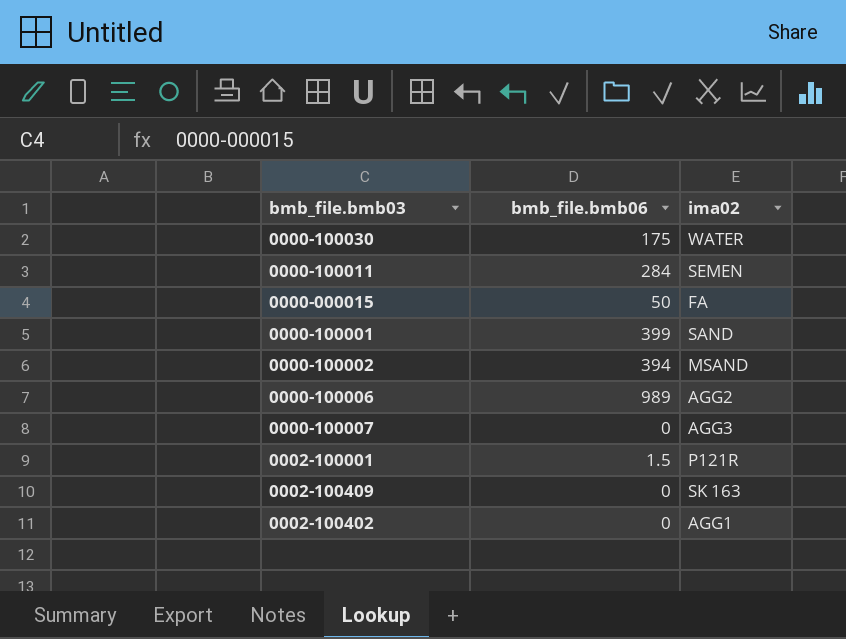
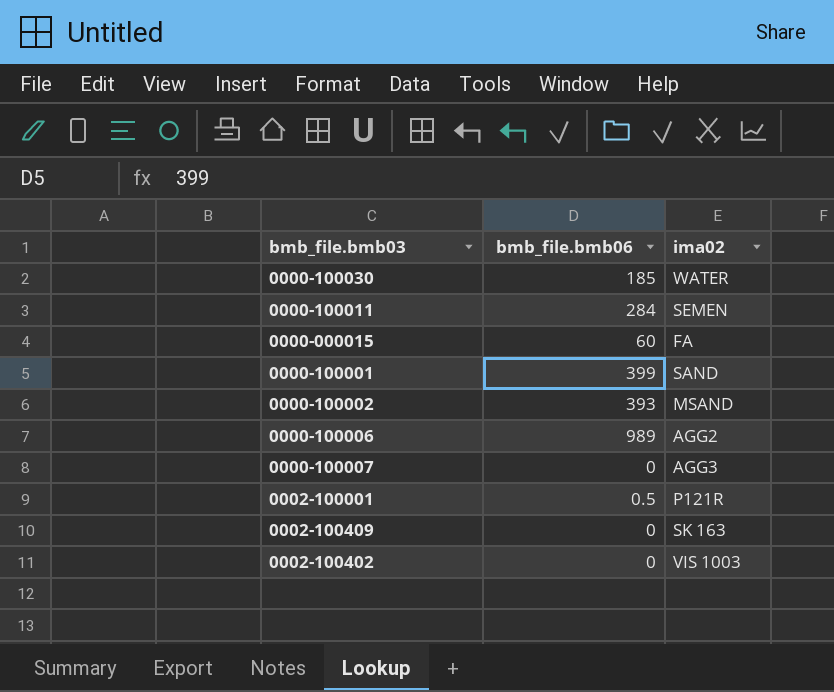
0000-100030 | bmb_file.bmb06: 175 -> 185
0000-000015 | bmb_file.bmb06: 50 -> 60
0000-100002 | bmb_file.bmb06: 394 -> 393
0002-100001 | bmb_file.bmb06: 1.5 -> 0.5
0002-100402 | ima02: AGG1 -> VIS 1003

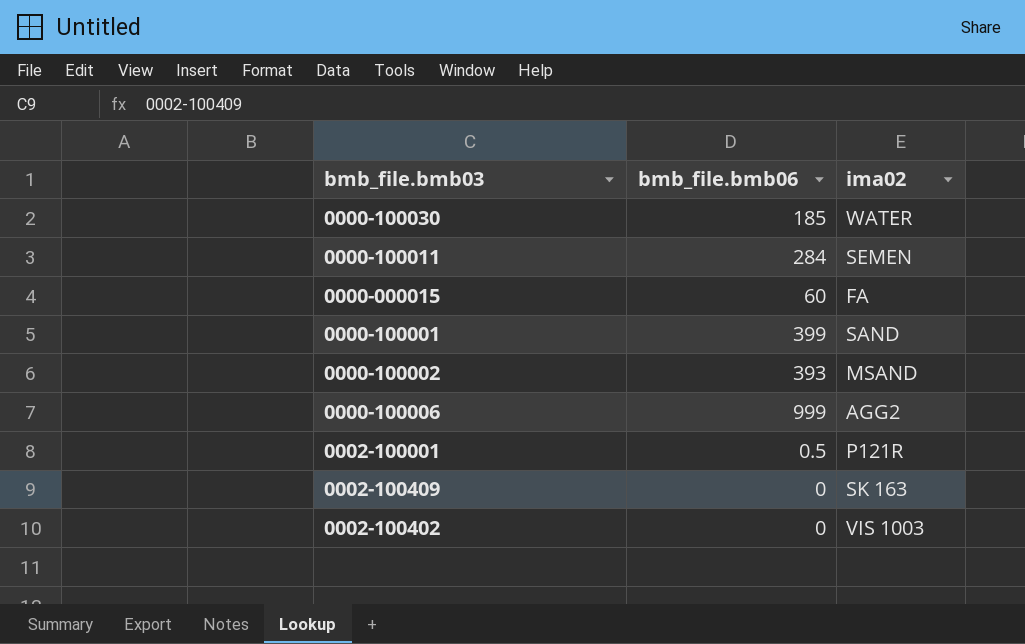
row 0000-100007: 0 | AGG3 -> none
0000-100006 | bmb_file.bmb06: 989 -> 999

